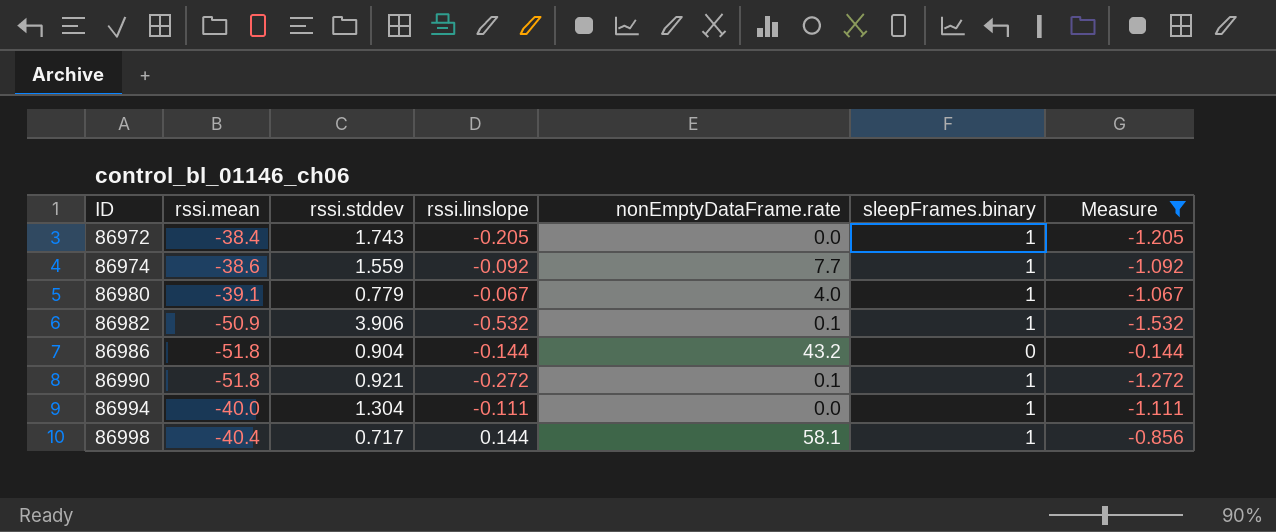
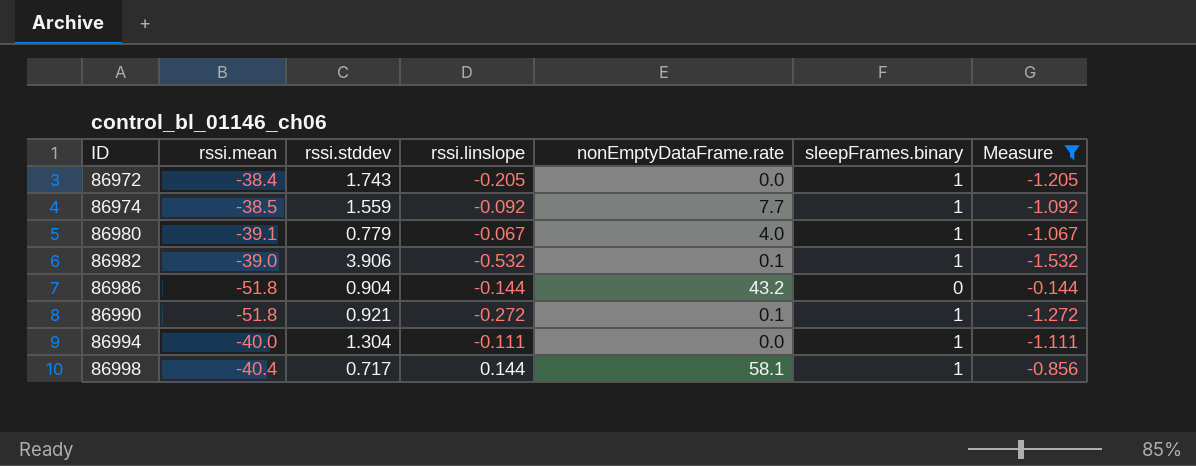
86974 | rssi.mean: -38.6 -> -38.5
86982 | rssi.mean: -50.9 -> -39.0

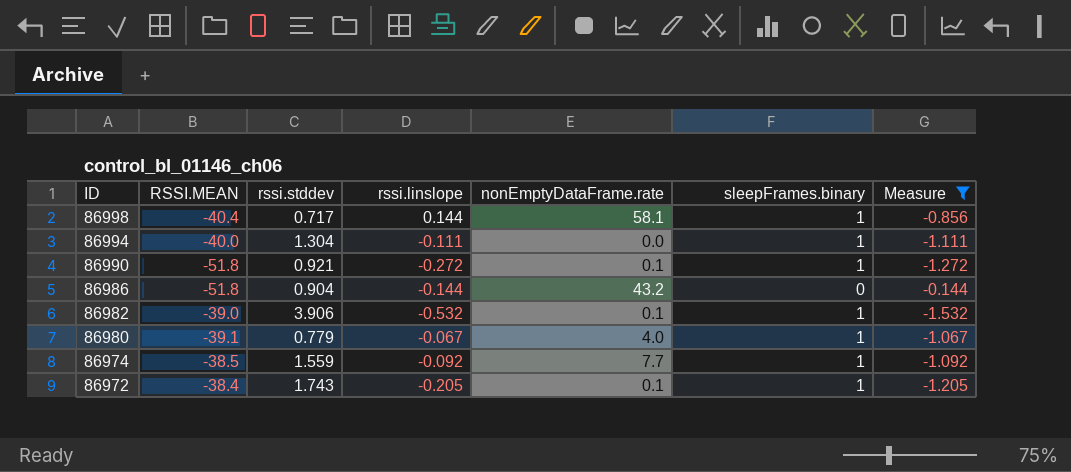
row order: ID ascending -> ID descending
column name: rssi.mean -> RSSI.MEAN
86972 | nonEmptyDataFrame.rate: 0.0 -> 0.1

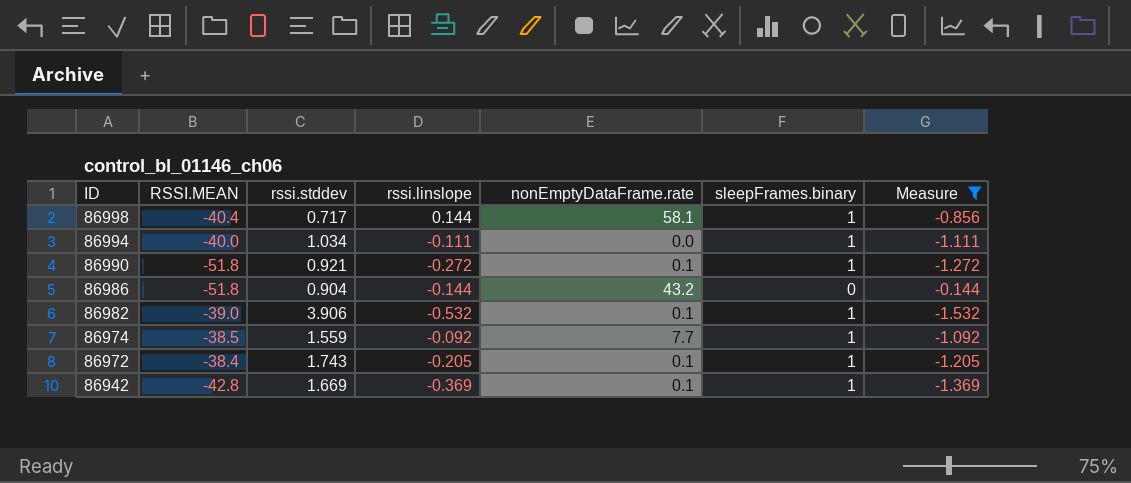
row 86980: -39.1 | 0.779 | -0.067 | 4.0 | 1 | -1.067 -> none
86994 | rssi.stddev: 1.304 -> 1.034
row 86942: none -> -42.8 | 1.669 | -0.369 | 0.1 | 1 | -1.369

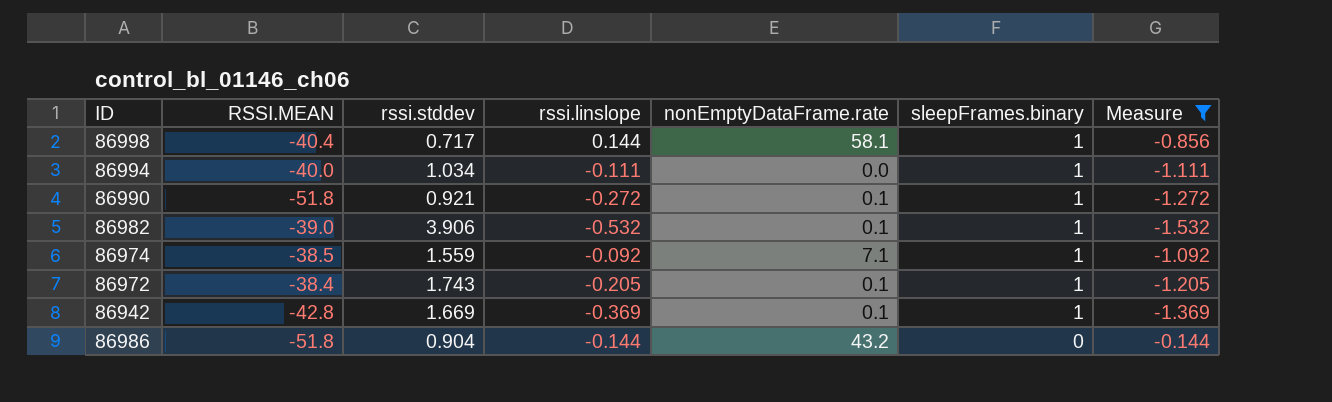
row order: ID descending -> sleepFrames.binary descending
86974 | nonEmptyDataFrame.rate: 7.7 -> 7.1

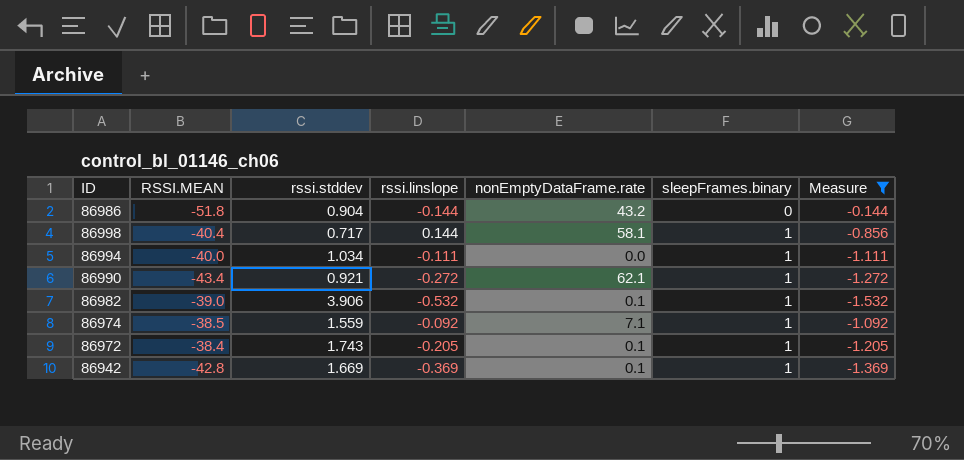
row order: sleepFrames.binary descending -> sleepFrames.binary ascending
86990 | RSSI.MEAN: -51.8 -> -43.4
86990 | nonEmptyDataFrame.rate: 0.1 -> 62.1

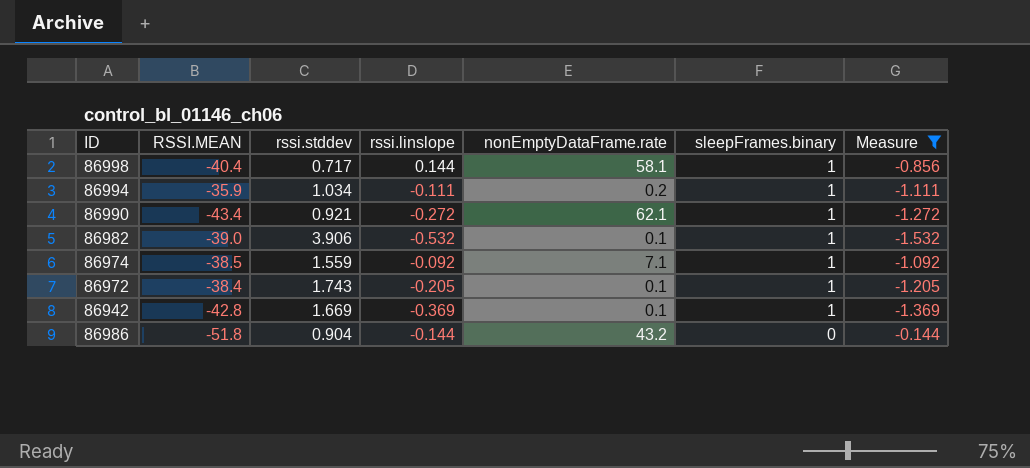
row order: sleepFrames.binary ascending -> sleepFrames.binary descending
86994 | RSSI.MEAN: -40.0 -> -35.9
86994 | nonEmptyDataFrame.rate: 0.0 -> 0.2

